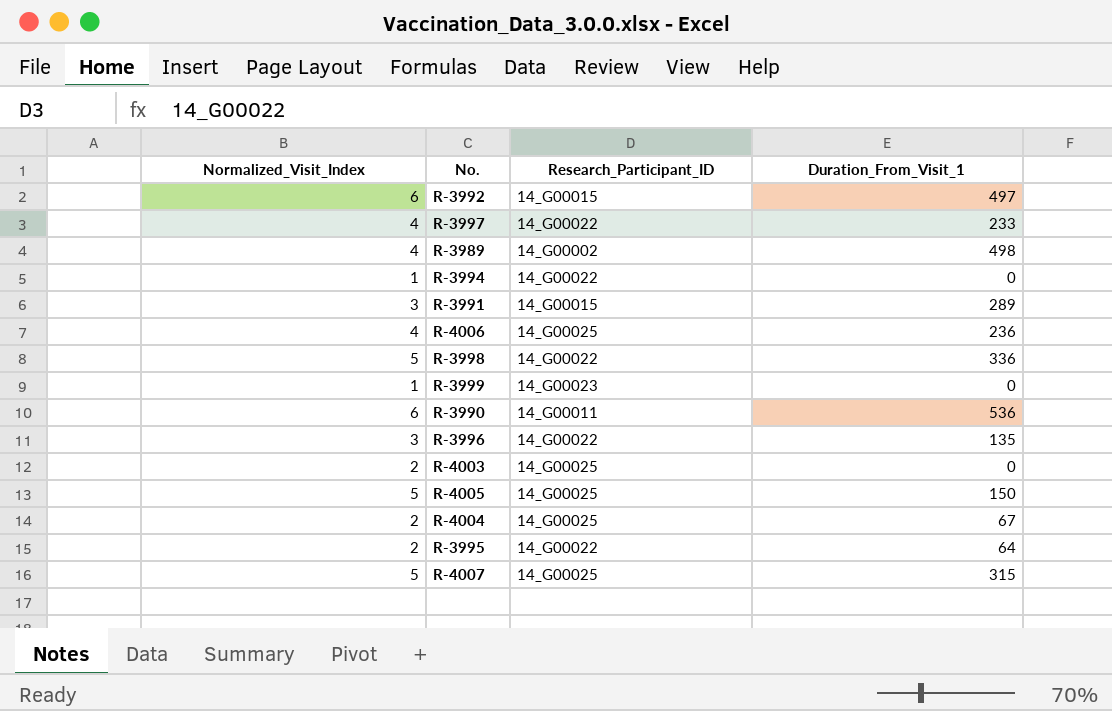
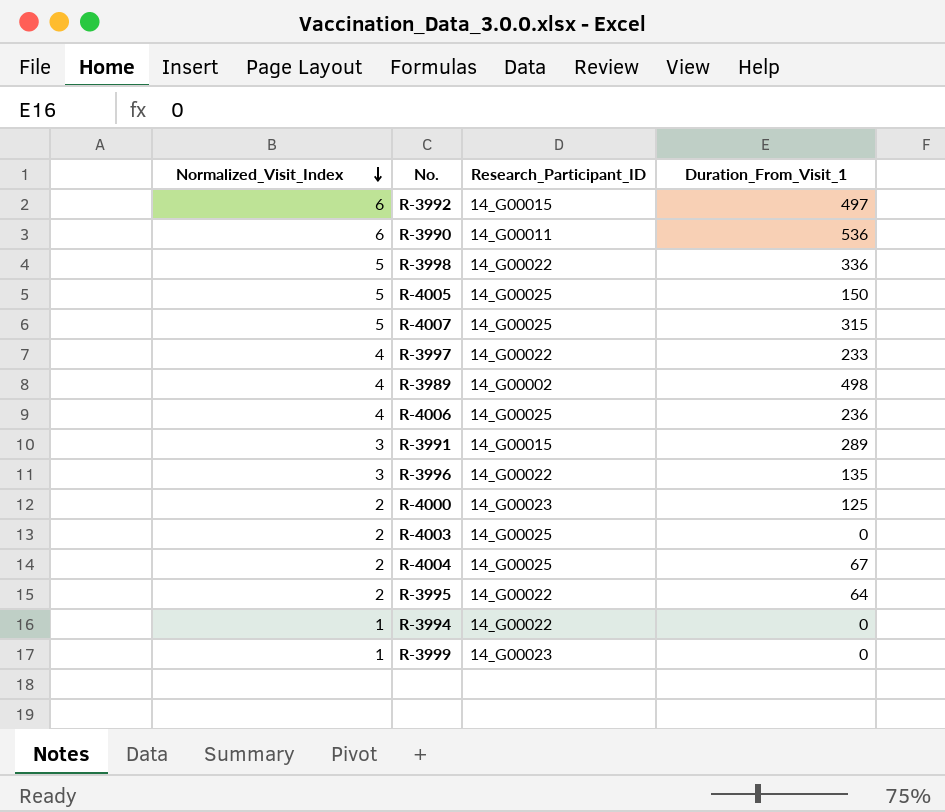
row order: none -> Normalized_Visit_Index descending
row R-4000: none -> 2 | 14_G00023 | 125

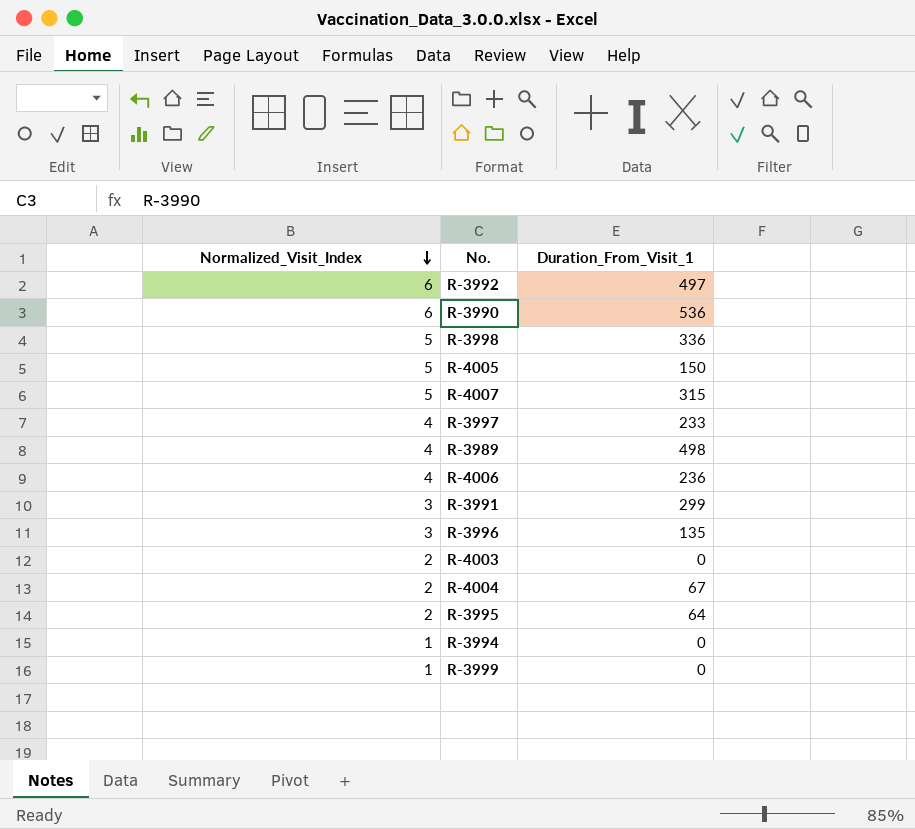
column Research_Participant_ID | position: 3 -> none
row R-4000: 2 | 14_G00023 | 125 -> none
R-3991 | Duration_From_Visit_1: 289 -> 299

